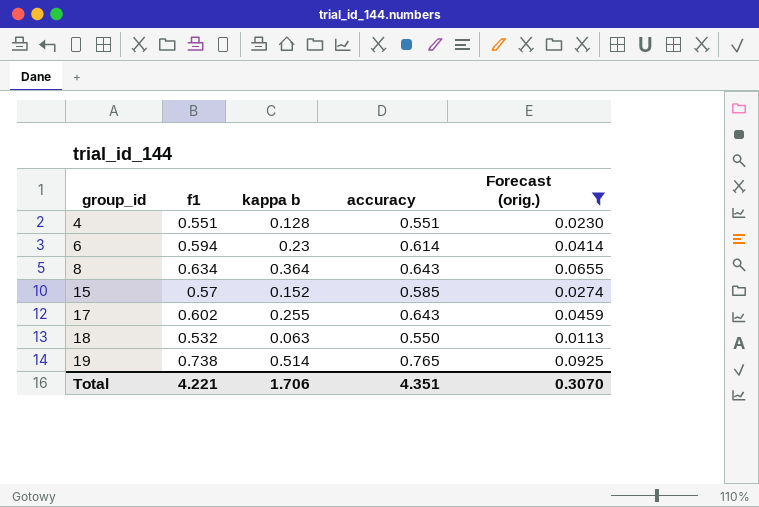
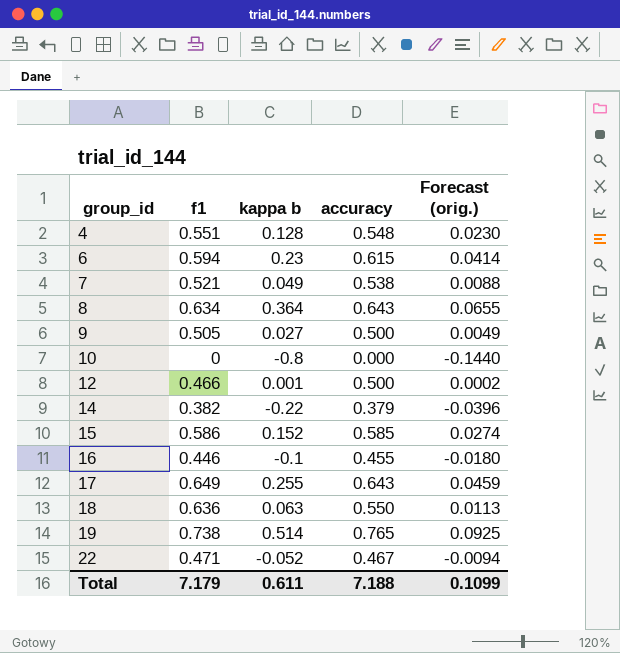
filter: Forecast (orig.) >= 0.0113 -> none
4 | accuracy: 0.551 -> 0.548
6 | accuracy: 0.614 -> 0.615
15 | f1: 0.57 -> 0.586
17 | f1: 0.602 -> 0.649
18 | f1: 0.532 -> 0.636
Total | f1: 4.221 -> 7.179
Total | kappa b: 1.706 -> 0.611
Total | accuracy: 4.351 -> 7.188
Total | Forecast (orig.): 0.3070 -> 0.1099

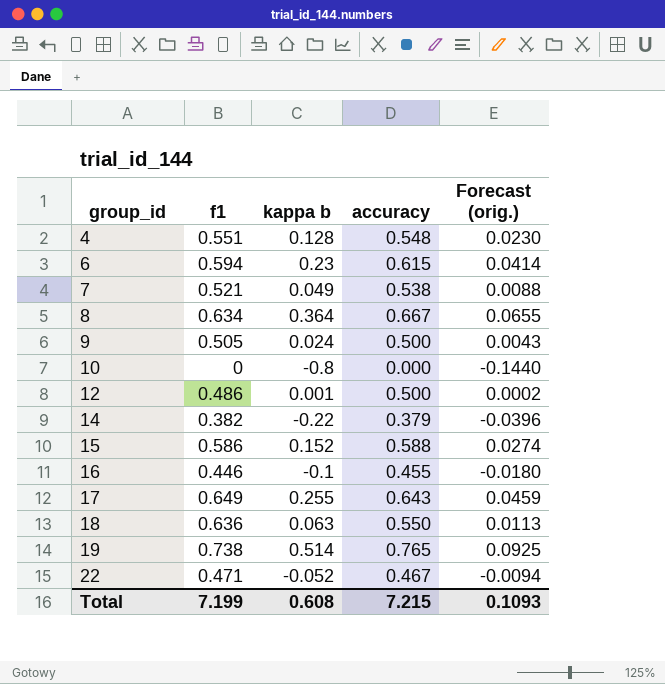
8 | accuracy: 0.643 -> 0.667
9 | kappa b: 0.027 -> 0.024
9 | Forecast (orig.): 0.0049 -> 0.0043
12 | f1: 0.466 -> 0.486
15 | accuracy: 0.585 -> 0.588
Total | f1: 7.179 -> 7.199
Total | kappa b: 0.611 -> 0.608
Total | accuracy: 7.188 -> 7.215
Total | Forecast (orig.): 0.1099 -> 0.1093

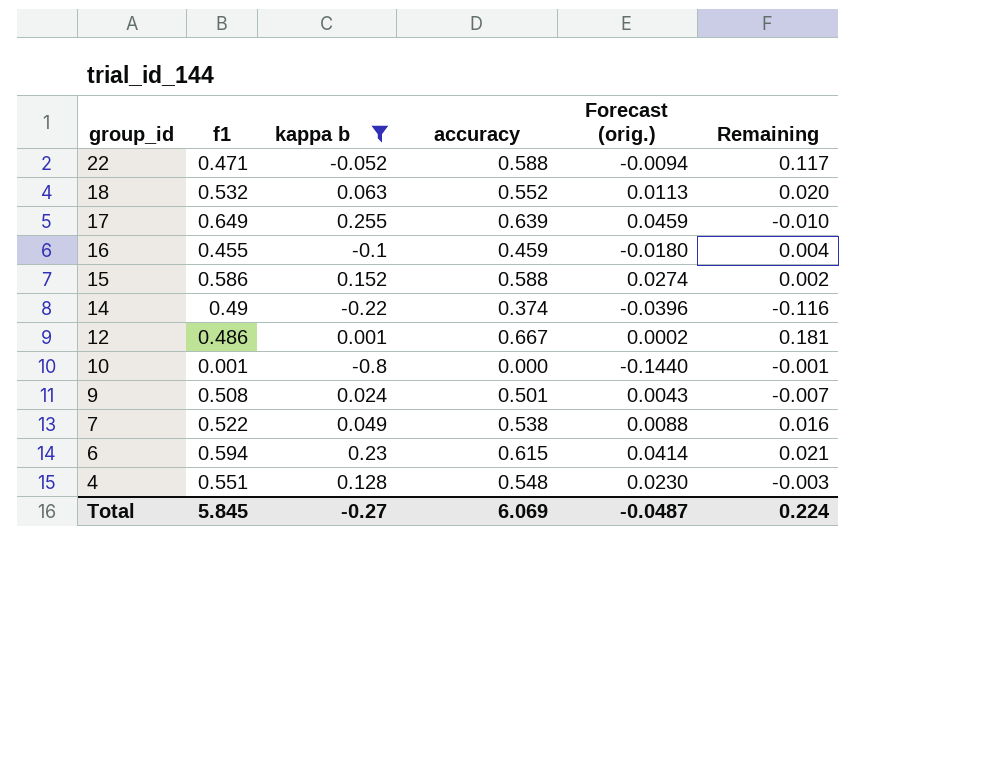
filter: none -> kappa b <= 0.255
row order: group_id ascending -> group_id descending
column Remaining | formula: none -> [accuracy] - [f1]
22 | accuracy: 0.467 -> 0.588
18 | f1: 0.636 -> 0.532
18 | accuracy: 0.550 -> 0.552
17 | accuracy: 0.643 -> 0.639
16 | f1: 0.446 -> 0.455
16 | accuracy: 0.455 -> 0.459
14 | f1: 0.382 -> 0.49
14 | accuracy: 0.379 -> 0.374
12 | accuracy: 0.500 -> 0.667
10 | f1: 0 -> 0.001
9 | f1: 0.505 -> 0.508
9 | accuracy: 0.500 -> 0.501
7 | f1: 0.521 -> 0.522
Total | f1: 7.199 -> 5.845
Total | kappa b: 0.608 -> -0.27
Total | accuracy: 7.215 -> 6.069
Total | Forecast (orig.): 0.1093 -> -0.0487

